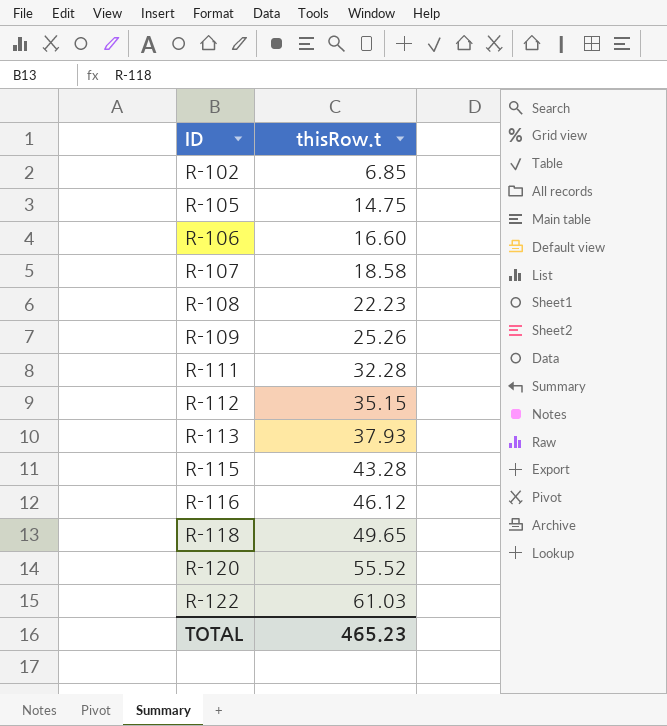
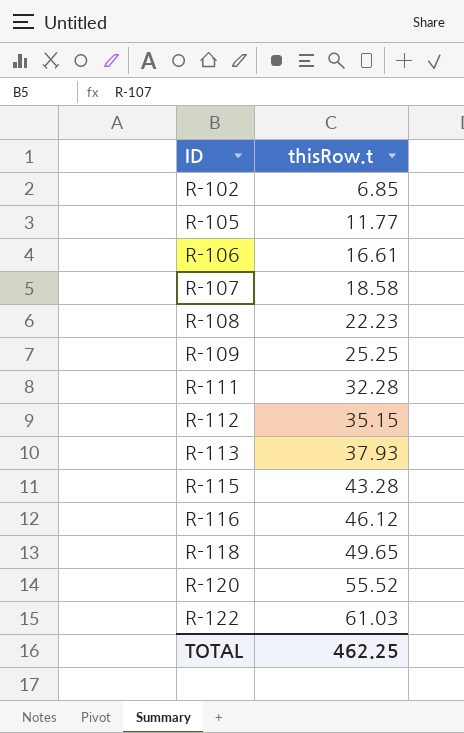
R-105 | thisRow.t: 14.75 -> 11.77
R-106 | thisRow.t: 16.60 -> 16.61
R-109 | thisRow.t: 25.26 -> 25.25
TOTAL | thisRow.t: 465.23 -> 462.25

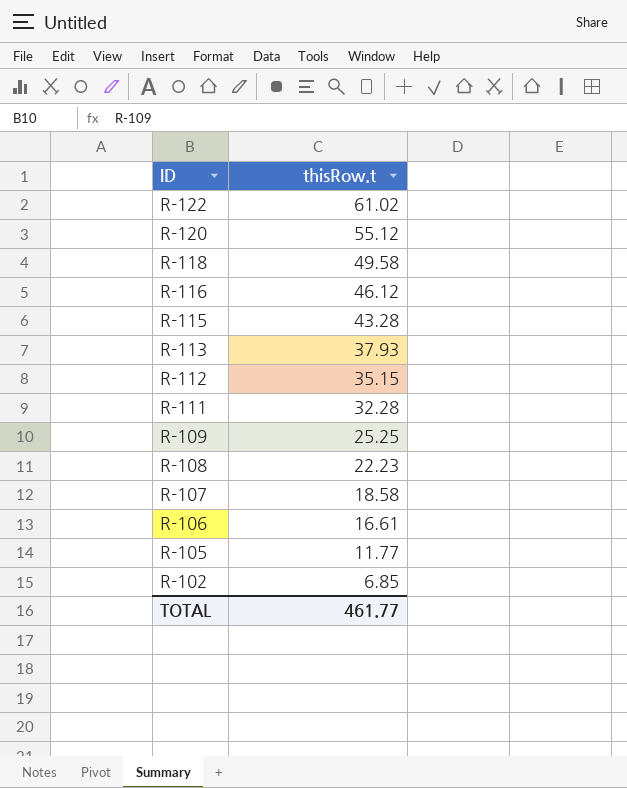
row order: ID ascending -> ID descending
R-122 | thisRow.t: 61.03 -> 61.02
R-120 | thisRow.t: 55.52 -> 55.12
R-118 | thisRow.t: 49.65 -> 49.58
TOTAL | thisRow.t: 462.25 -> 461.77

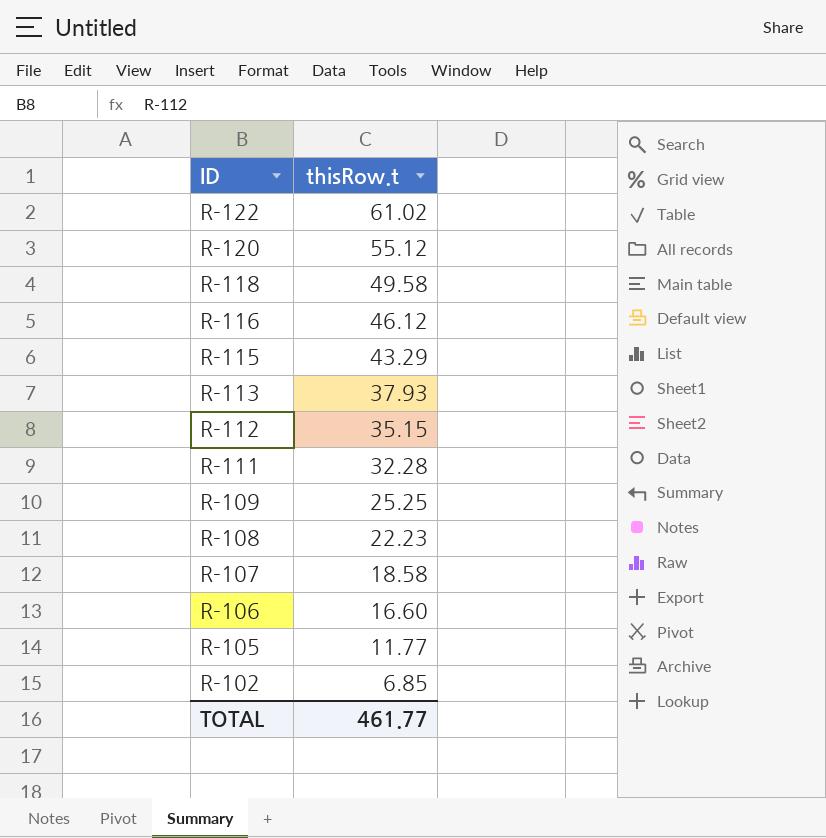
R-115 | thisRow.t: 43.28 -> 43.29
R-106 | thisRow.t: 16.61 -> 16.60

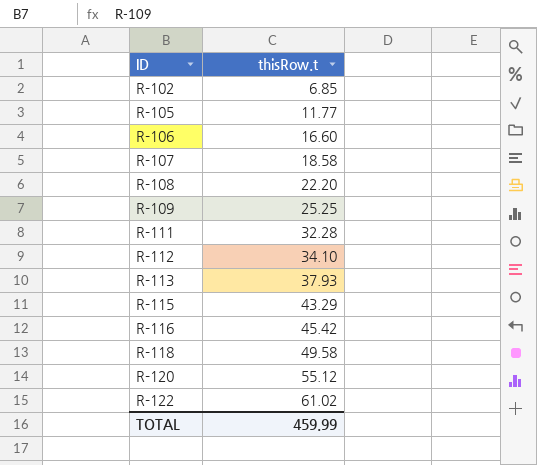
row order: ID descending -> ID ascending
R-108 | thisRow.t: 22.23 -> 22.20
R-112 | thisRow.t: 35.15 -> 34.10
R-116 | thisRow.t: 46.12 -> 45.42
TOTAL | thisRow.t: 461.77 -> 459.99

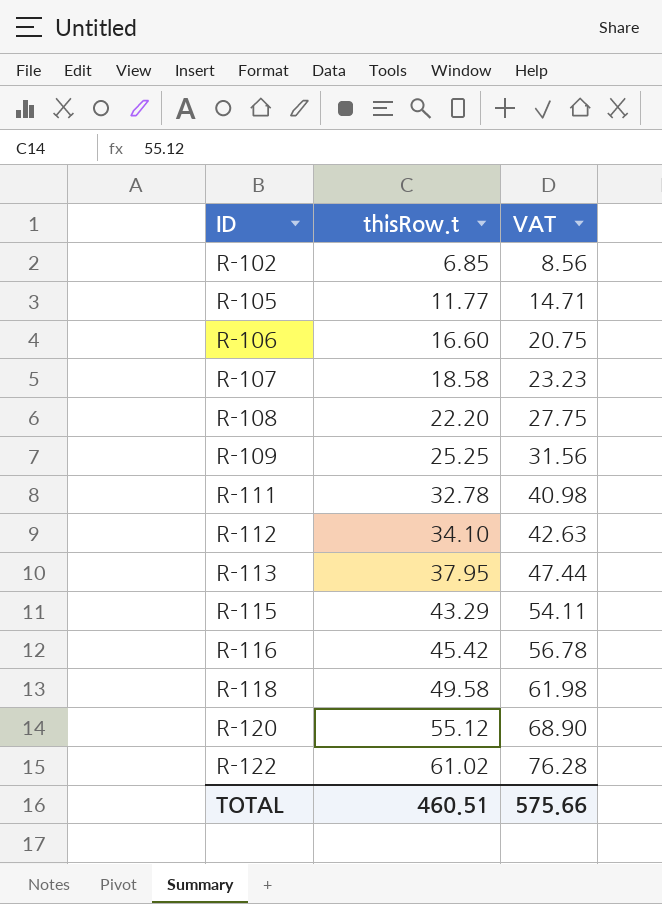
column VAT | formula: none -> [thisRow.t] * 1.25
R-111 | thisRow.t: 32.28 -> 32.78
R-113 | thisRow.t: 37.93 -> 37.95
TOTAL | thisRow.t: 459.99 -> 460.51

